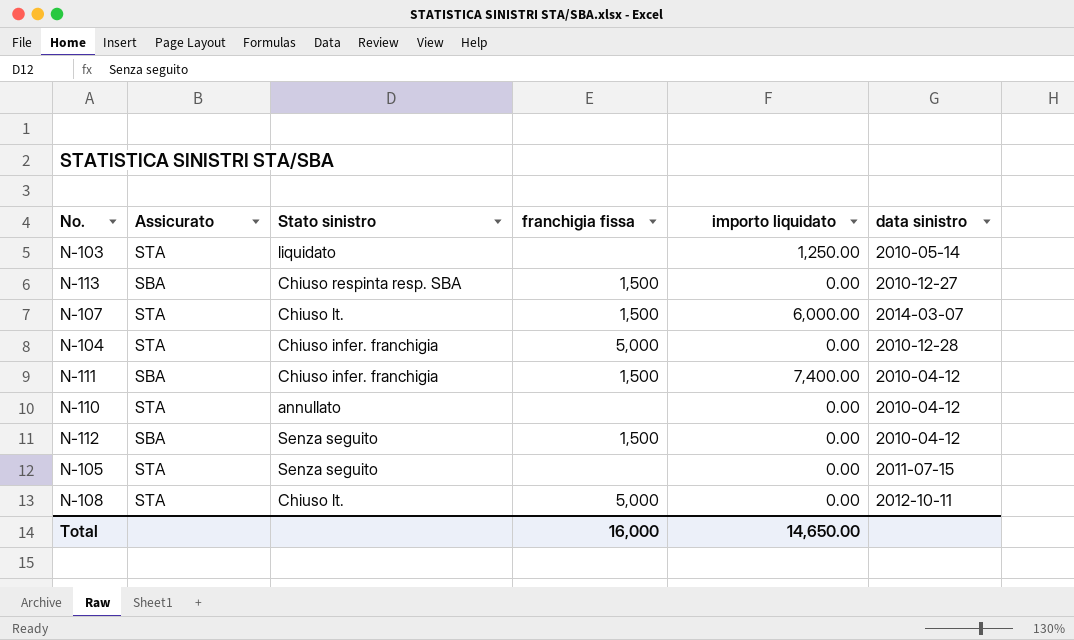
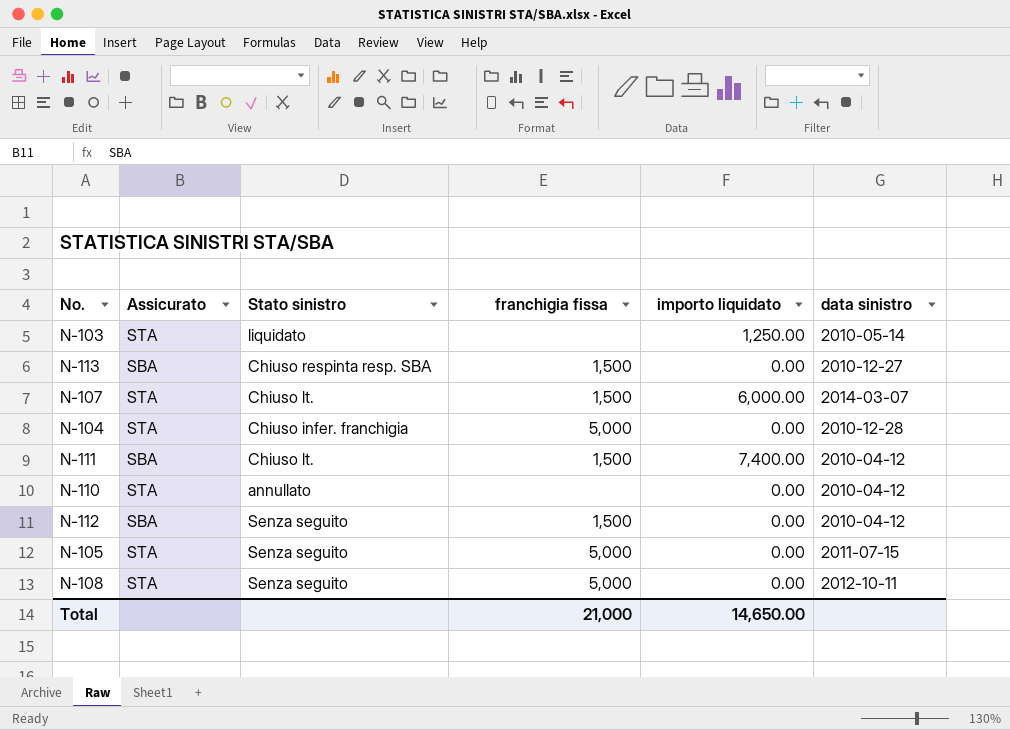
N-111 | Stato sinistro: Chiuso infer. franchigia -> Chiuso lt.
N-105 | franchigia fissa: none -> 5,000
N-108 | Stato sinistro: Chiuso lt. -> Senza seguito
Total | franchigia fissa: 16,000 -> 21,000

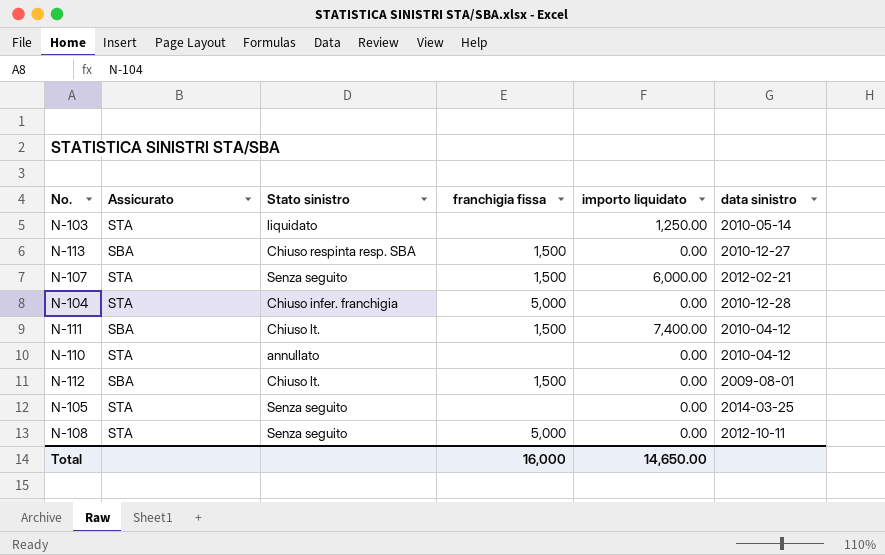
N-107 | Stato sinistro: Chiuso lt. -> Senza seguito
N-107 | data sinistro: 2014-03-07 -> 2012-02-21
N-112 | Stato sinistro: Senza seguito -> Chiuso lt.
N-112 | data sinistro: 2010-04-12 -> 2009-08-01
N-105 | franchigia fissa: 5,000 -> none
N-105 | data sinistro: 2011-07-15 -> 2014-03-25
Total | franchigia fissa: 21,000 -> 16,000

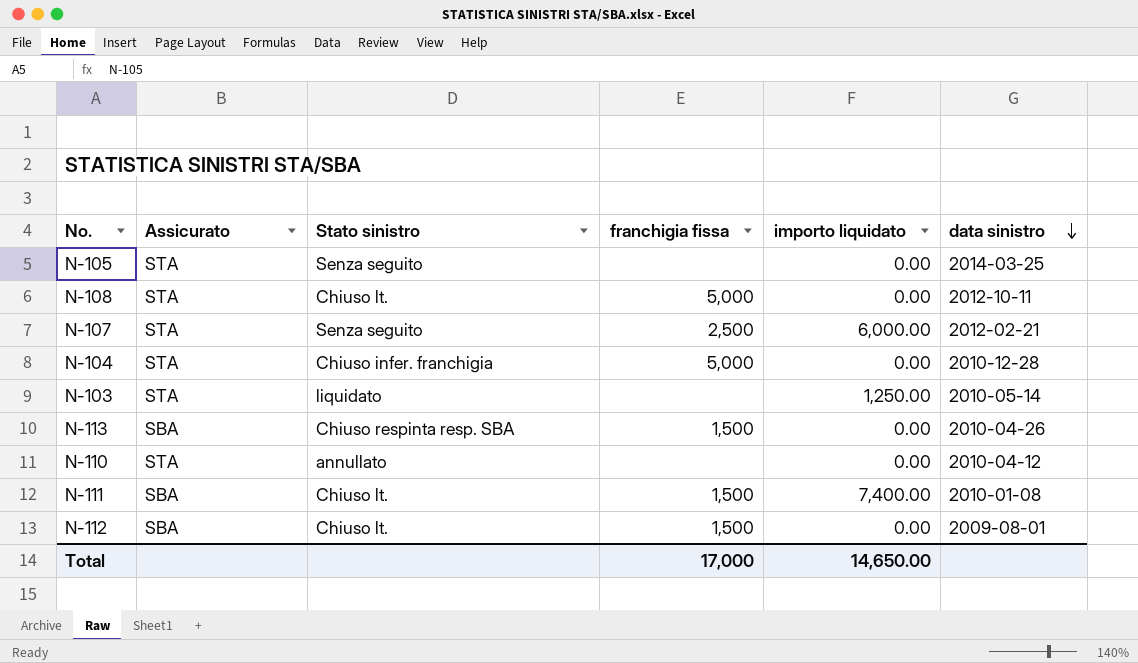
row order: none -> data sinistro descending
N-108 | Stato sinistro: Senza seguito -> Chiuso lt.
N-107 | franchigia fissa: 1,500 -> 2,500
N-113 | data sinistro: 2010-12-27 -> 2010-04-26
N-111 | data sinistro: 2010-04-12 -> 2010-01-08
Total | franchigia fissa: 16,000 -> 17,000

